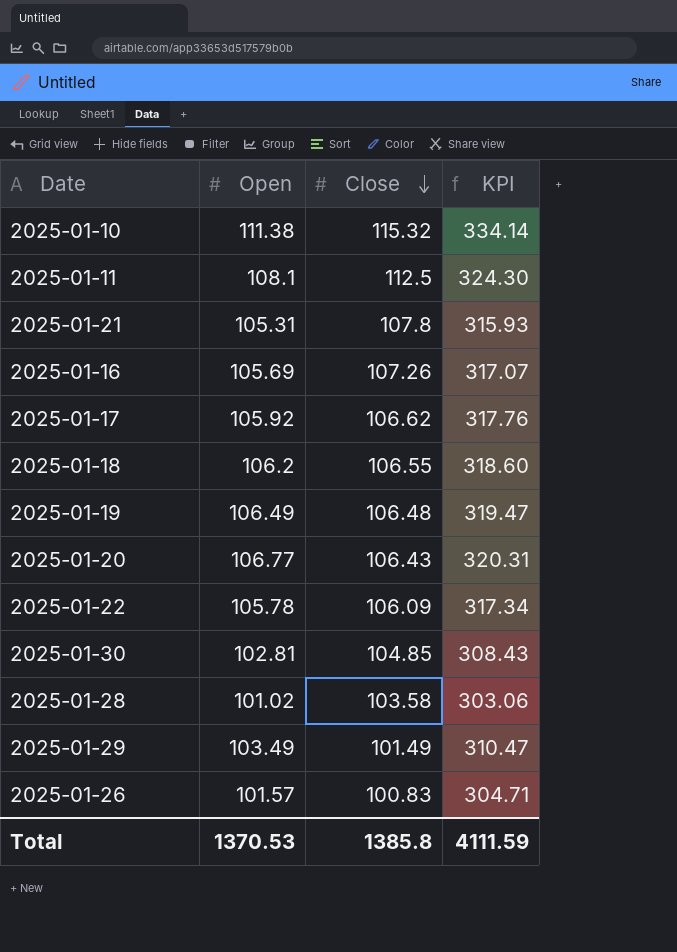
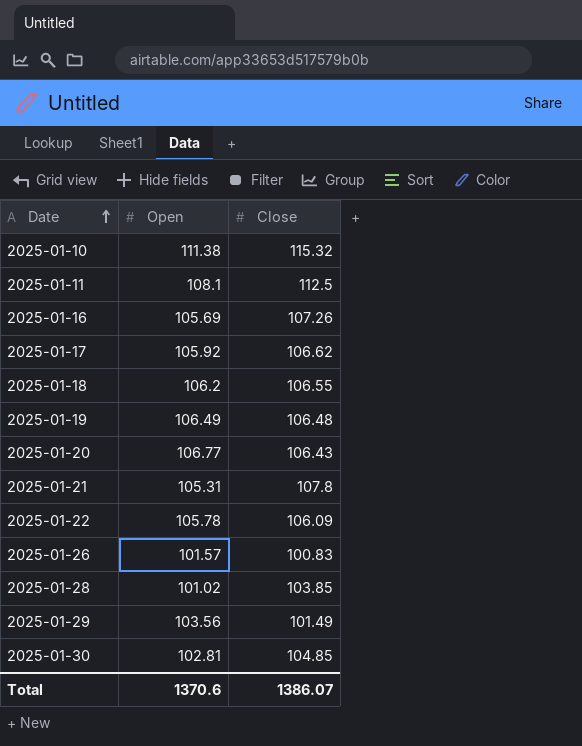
row order: Close descending -> Date ascending
column KPI | formula: [Open] * 3 -> none
2025-01-28 | Close: 103.58 -> 103.85
2025-01-29 | Open: 103.49 -> 103.56
Total | Open: 1370.53 -> 1370.6
Total | Close: 1385.8 -> 1386.07

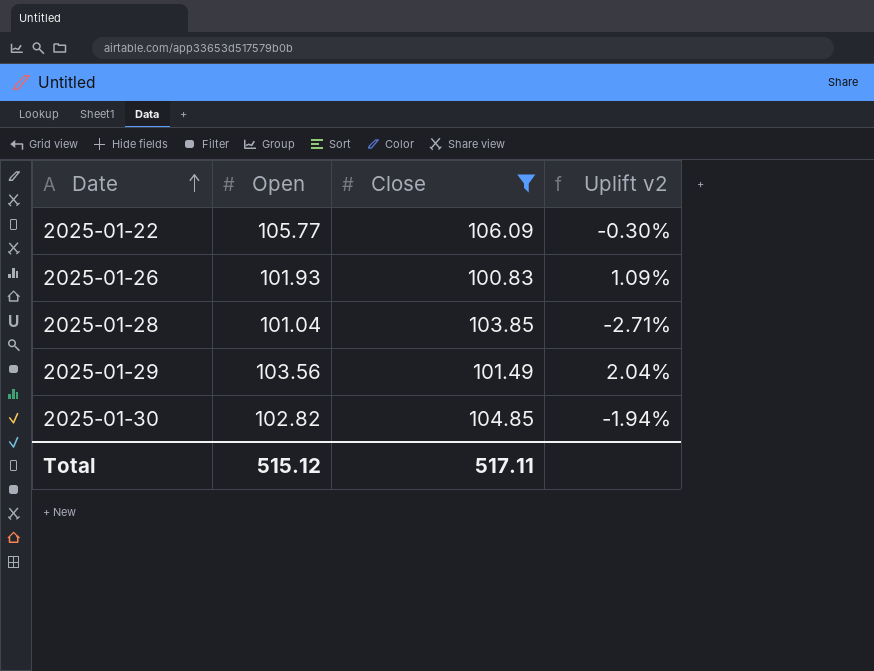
filter: none -> Close <= 106.09
column Uplift v2 | formula: none -> ([Open] - [Close]) / [Close]
2025-01-22 | Open: 105.78 -> 105.77
2025-01-26 | Open: 101.57 -> 101.93
2025-01-28 | Open: 101.02 -> 101.04
2025-01-30 | Open: 102.81 -> 102.82
Total | Open: 1370.6 -> 515.12
Total | Close: 1386.07 -> 517.11

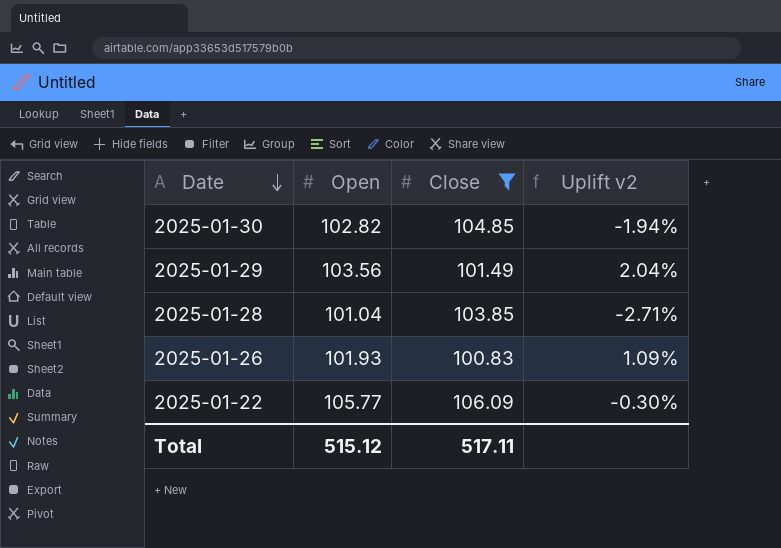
row order: Date ascending -> Date descending

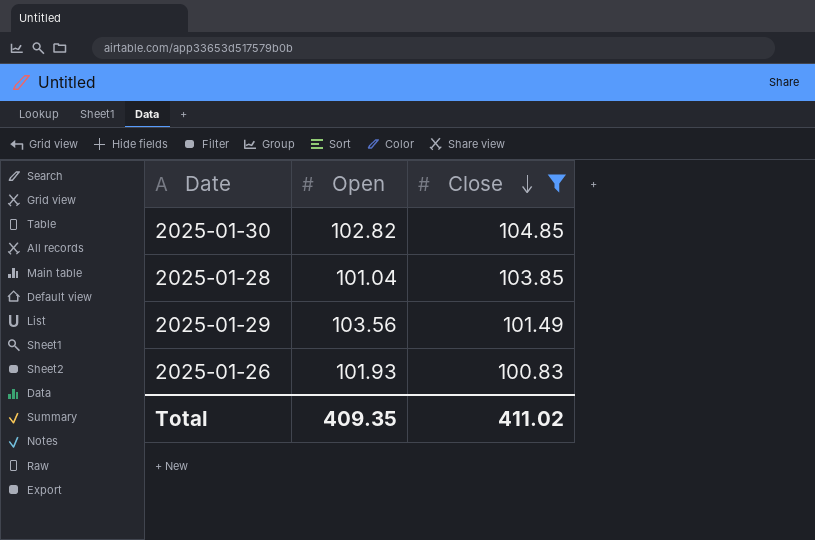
row order: Date descending -> Close descending
column Uplift v2 | formula: ([Open] - [Close]) / [Close] -> none
row 2025-01-22: 105.77 | 106.09 | -0.30% -> none
Total | Open: 515.12 -> 409.35
Total | Close: 517.11 -> 411.02

